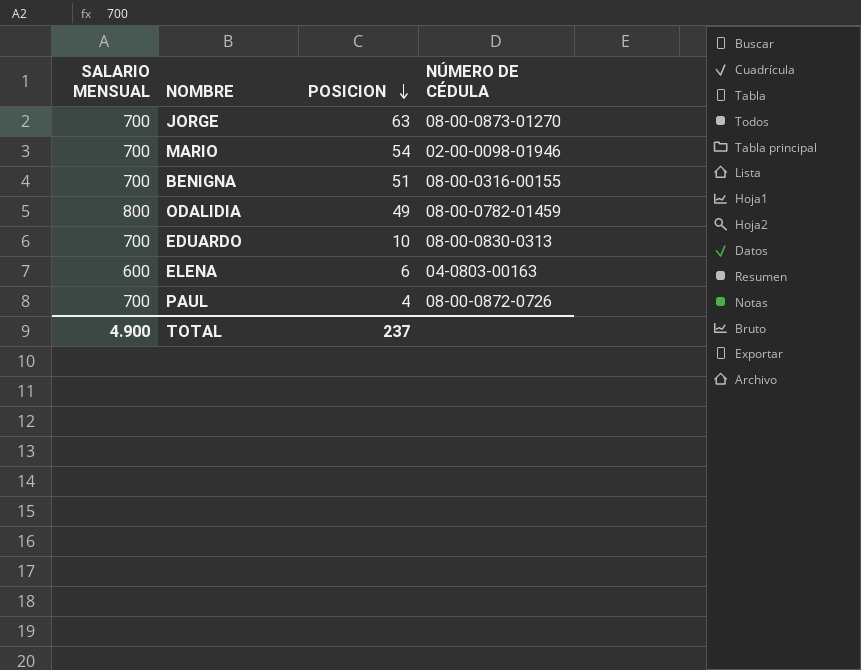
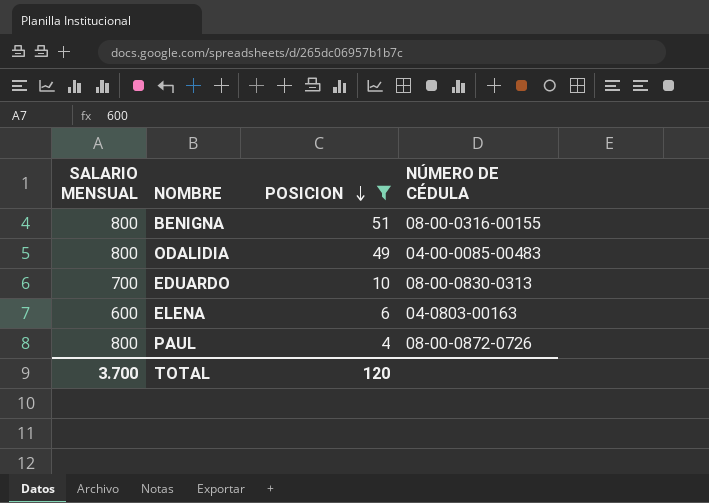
filter: none -> POSICION <= 51
BENIGNA | SALARIO MENSUAL: 700 -> 800
ODALIDIA | NÚMERO DE CÉDULA: 08-00-0782-01459 -> 04-00-0085-00483
PAUL | SALARIO MENSUAL: 700 -> 800
TOTAL | SALARIO MENSUAL: 4.900 -> 3.700
TOTAL | POSICION: 237 -> 120

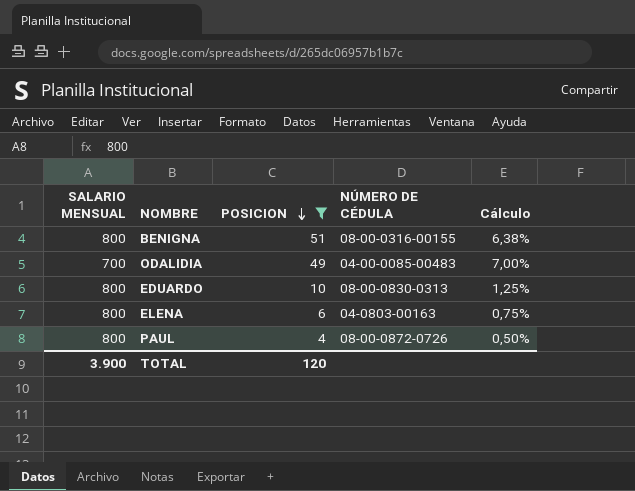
column Cálculo | formula: none -> [POSICION] / [SALARIO MENSUAL]
ODALIDIA | SALARIO MENSUAL: 800 -> 700
EDUARDO | SALARIO MENSUAL: 700 -> 800
ELENA | SALARIO MENSUAL: 600 -> 800
TOTAL | SALARIO MENSUAL: 3.700 -> 3.900

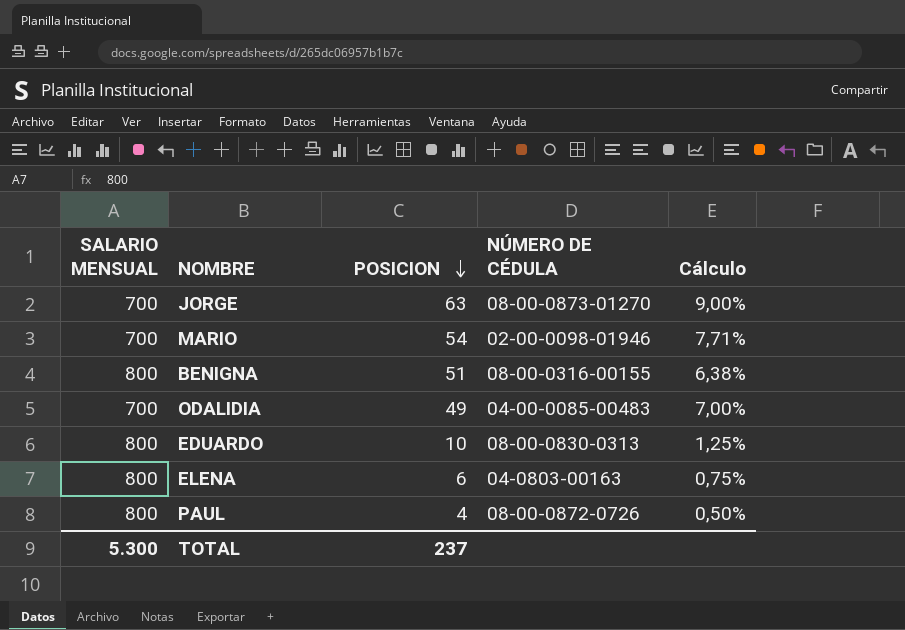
filter: POSICION <= 51 -> none
TOTAL | SALARIO MENSUAL: 3.900 -> 5.300
TOTAL | POSICION: 120 -> 237

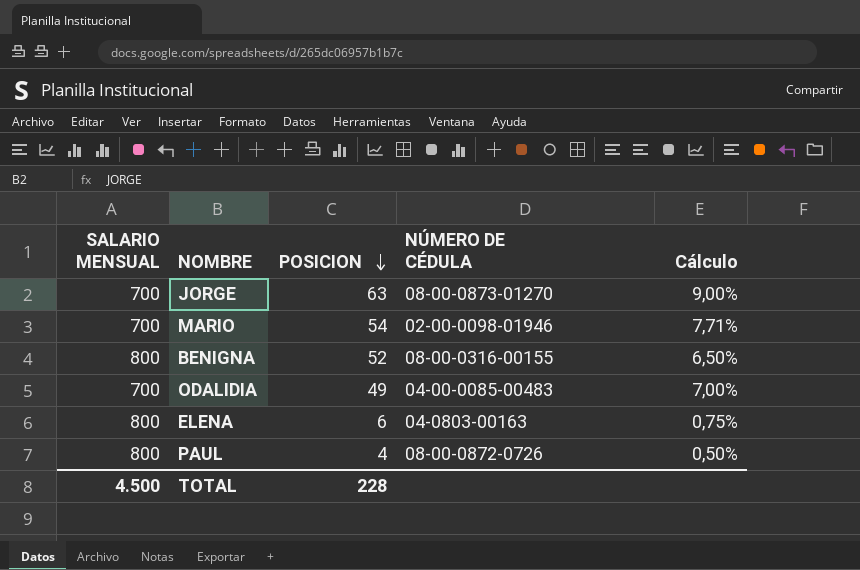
row EDUARDO: 800 | 10 | 08-00-0830-0313 | 1,25% -> none
BENIGNA | POSICION: 51 -> 52
BENIGNA | Cálculo: 6,38% -> 6,50%
TOTAL | SALARIO MENSUAL: 5.300 -> 4.500
TOTAL | POSICION: 237 -> 228

